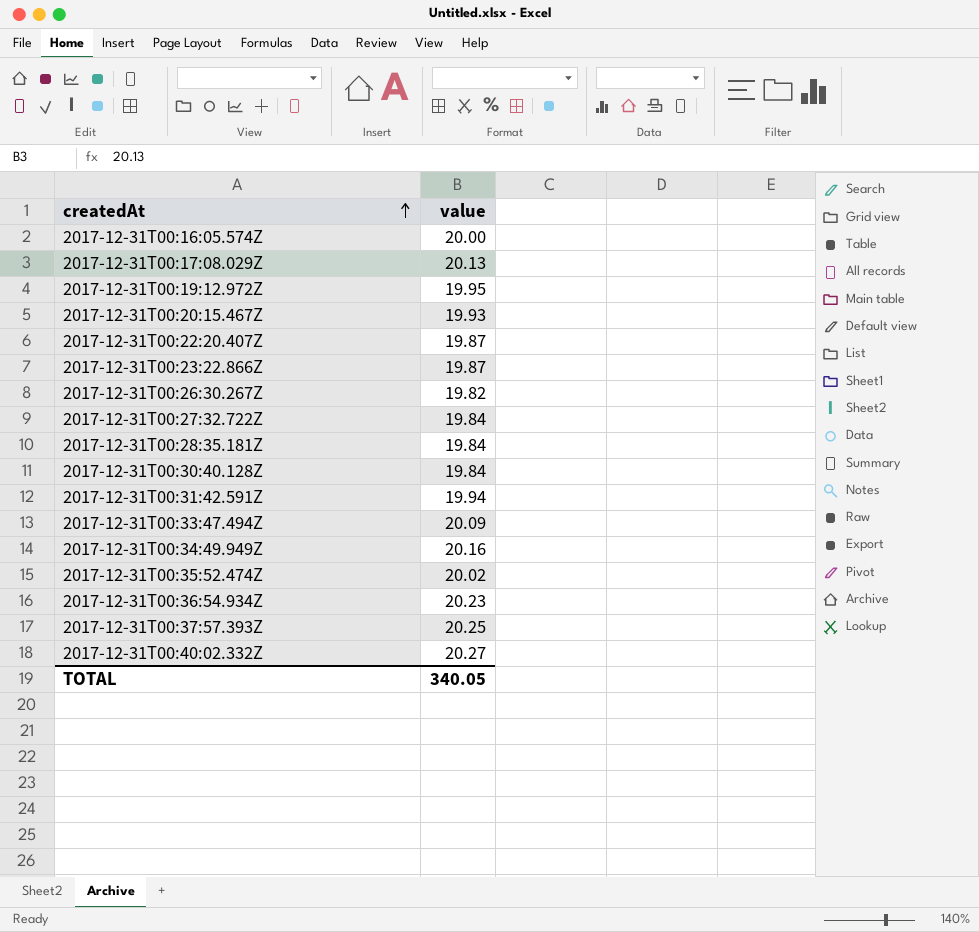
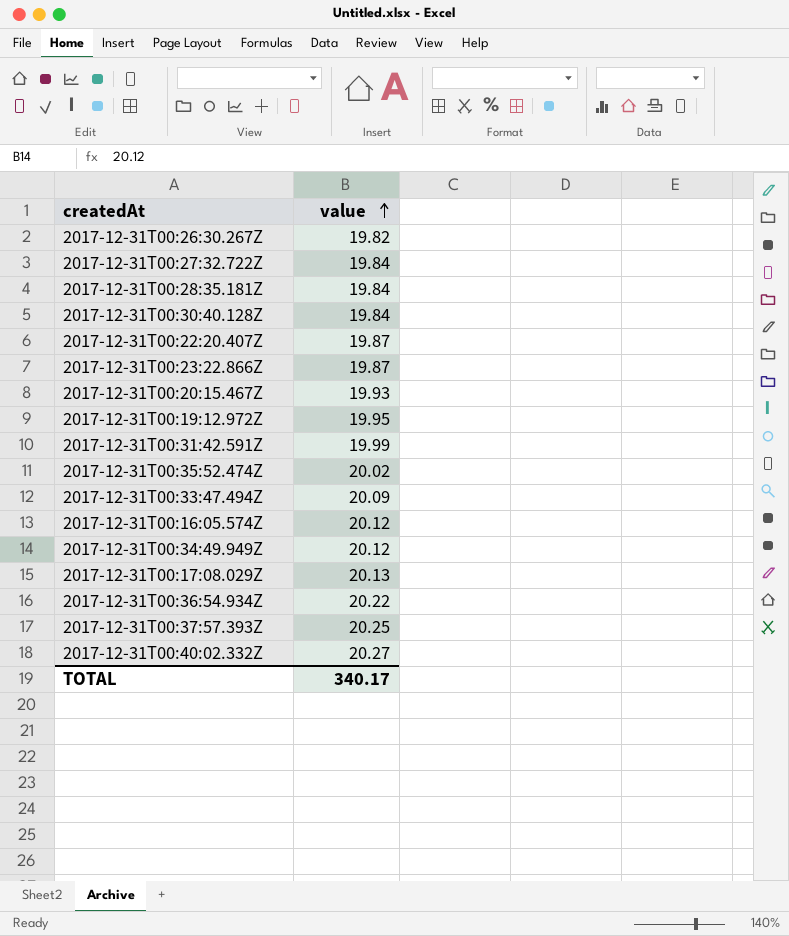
row order: createdAt ascending -> value ascending
2017-12-31T00:31:42.591Z | value: 19.94 -> 19.99
2017-12-31T00:16:05.574Z | value: 20.00 -> 20.12
2017-12-31T00:34:49.949Z | value: 20.16 -> 20.12
2017-12-31T00:36:54.934Z | value: 20.23 -> 20.22
TOTAL | value: 340.05 -> 340.17

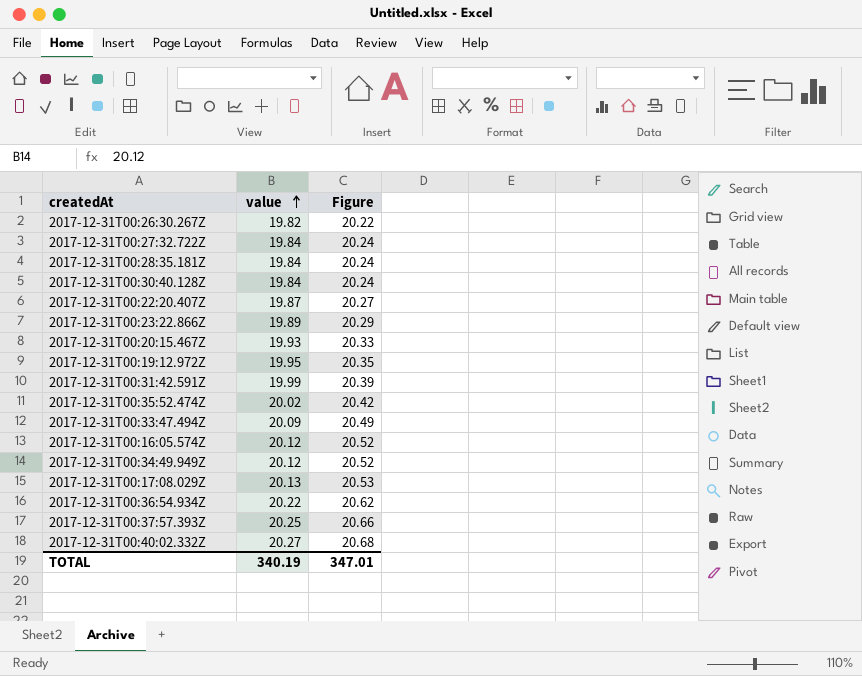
column Figure | formula: none -> [value] * 1.02
2017-12-31T00:23:22.866Z | value: 19.87 -> 19.89
TOTAL | value: 340.17 -> 340.19

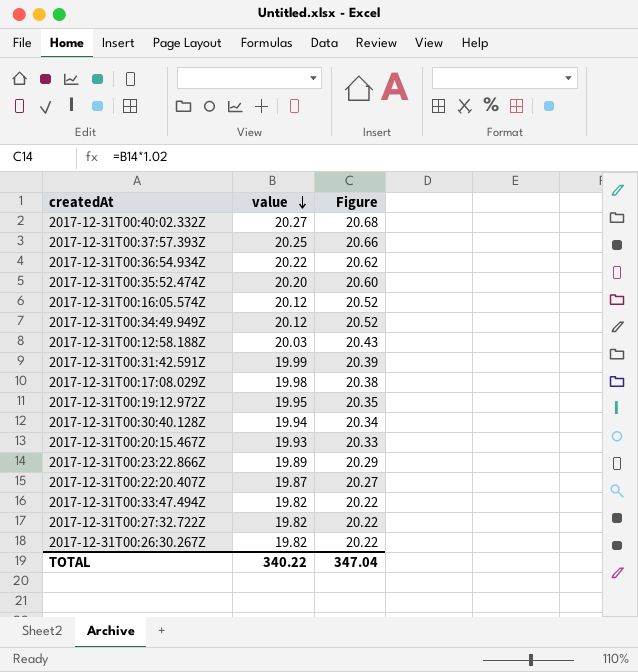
row order: value ascending -> value descending
row 2017-12-31T00:28:35.181Z: 19.84 | 20.24 -> none
2017-12-31T00:35:52.474Z | value: 20.02 -> 20.20
2017-12-31T00:35:52.474Z | Figure: 20.42 -> 20.60
row 2017-12-31T00:12:58.188Z: none -> 20.03 | 20.43
2017-12-31T00:17:08.029Z | value: 20.13 -> 19.98
2017-12-31T00:17:08.029Z | Figure: 20.53 -> 20.38
2017-12-31T00:30:40.128Z | value: 19.84 -> 19.94
2017-12-31T00:30:40.128Z | Figure: 20.24 -> 20.34
2017-12-31T00:33:47.494Z | value: 20.09 -> 19.82
2017-12-31T00:33:47.494Z | Figure: 20.49 -> 20.22
2017-12-31T00:27:32.722Z | value: 19.84 -> 19.82
2017-12-31T00:27:32.722Z | Figure: 20.24 -> 20.22
TOTAL | value: 340.19 -> 340.22
TOTAL | Figure: 347.01 -> 347.04

